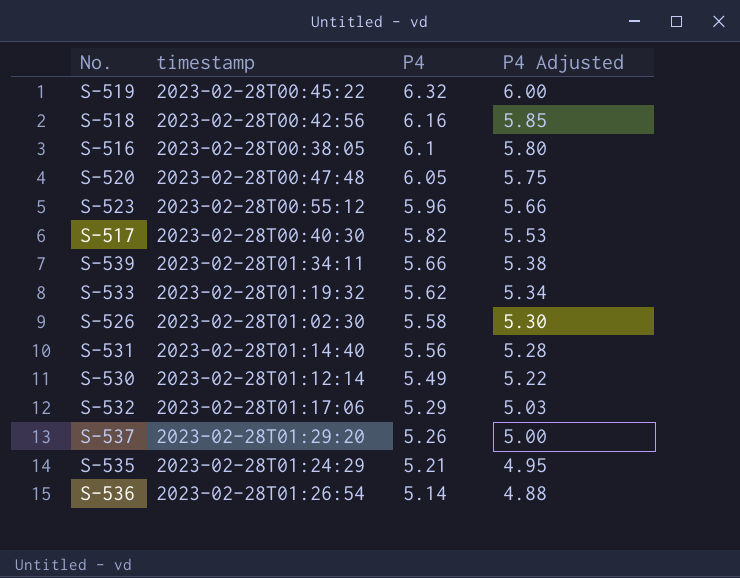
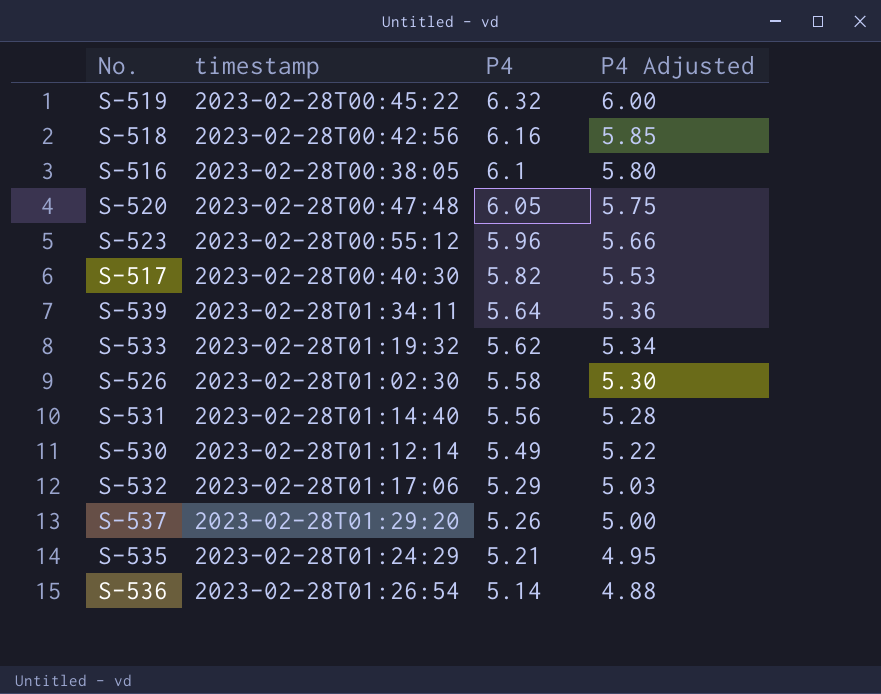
S-539 | P4: 5.66 -> 5.64
S-539 | P4 Adjusted: 5.38 -> 5.36

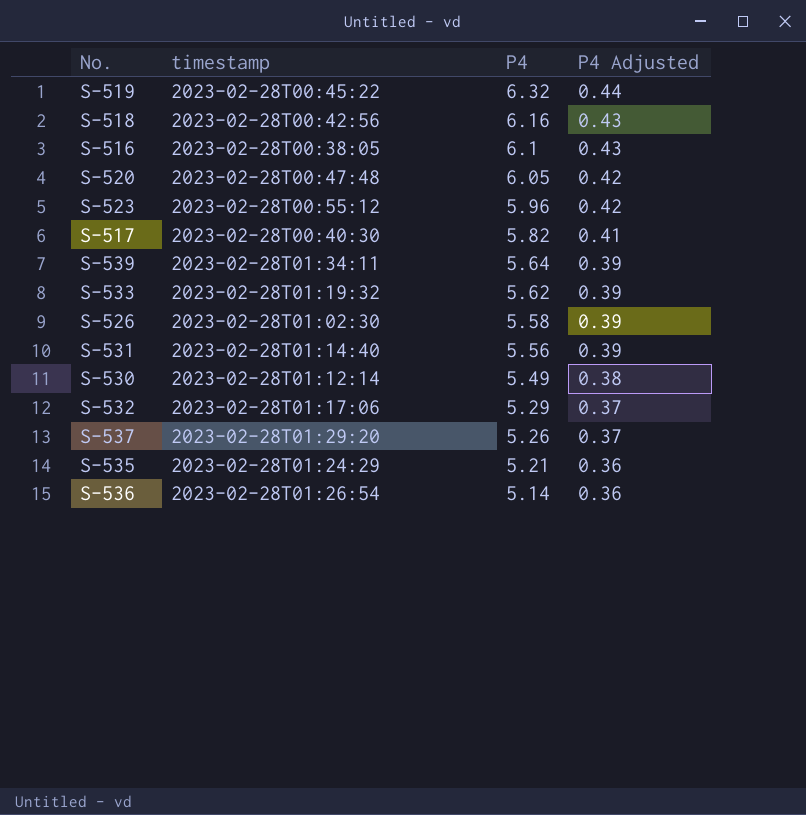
column P4 Adjusted | formula: [P4] * 0.95 -> [P4] * 0.07

